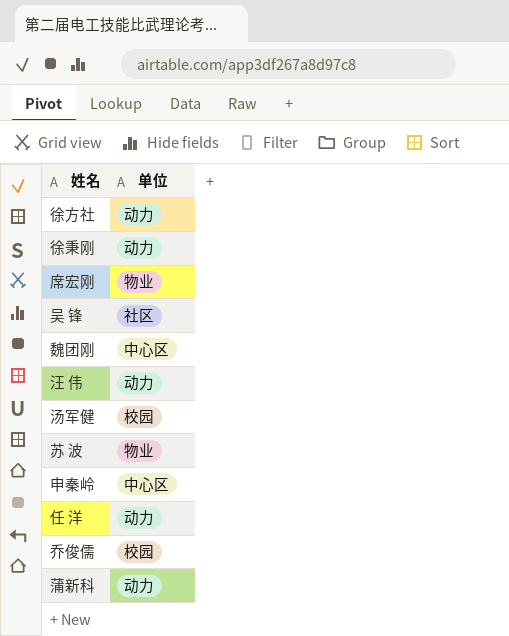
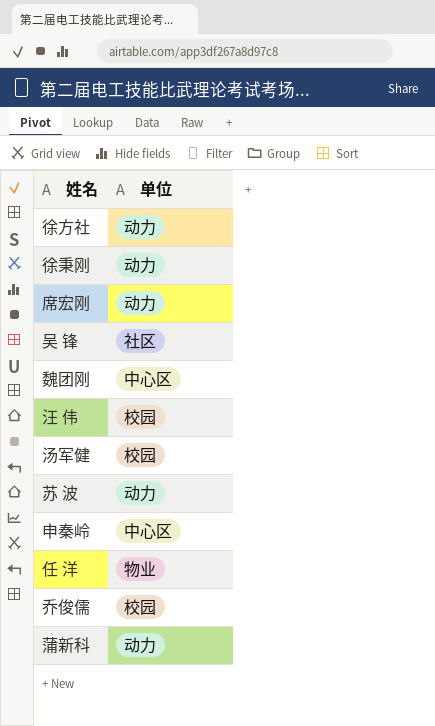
席宏刚 | 单位: 物业 -> 动力
汪 伟 | 单位: 动力 -> 校园
苏 波 | 单位: 物业 -> 动力
任 洋 | 单位: 动力 -> 物业

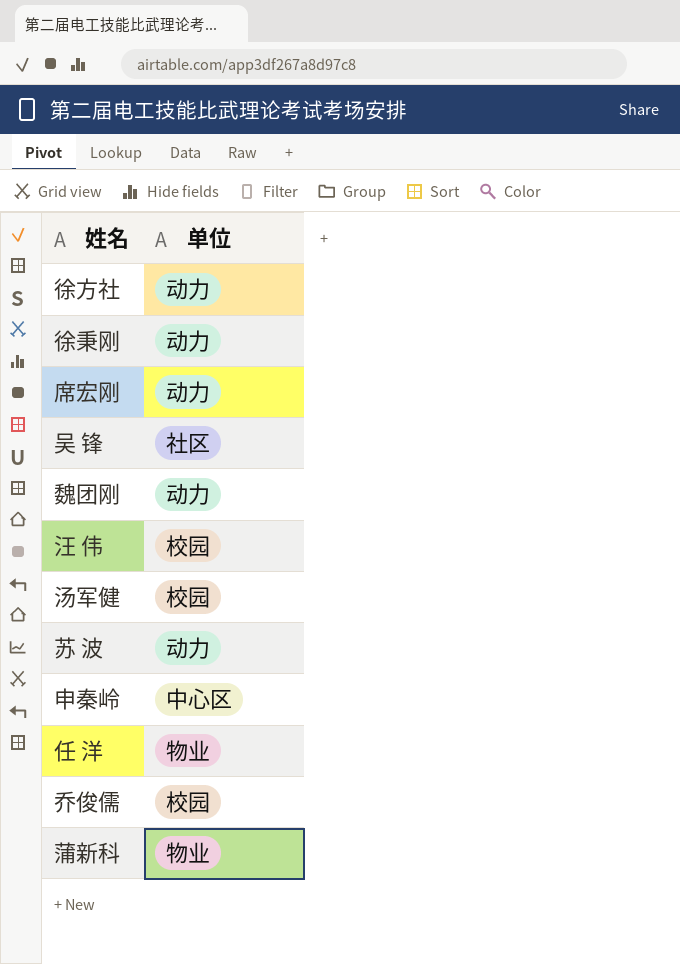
魏团刚 | 单位: 中心区 -> 动力
蒲新科 | 单位: 动力 -> 物业

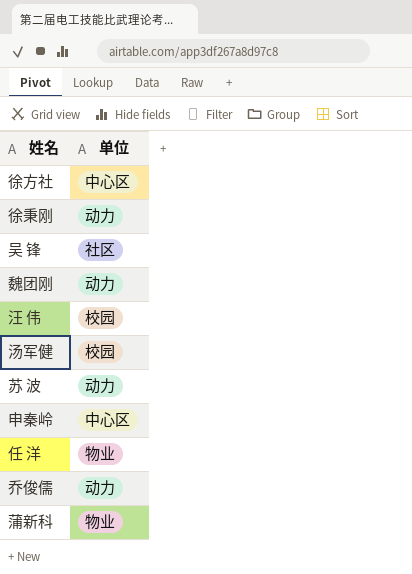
row 席宏刚: 动力 -> none
徐方社 | 单位: 动力 -> 中心区
乔俊儒 | 单位: 校园 -> 动力

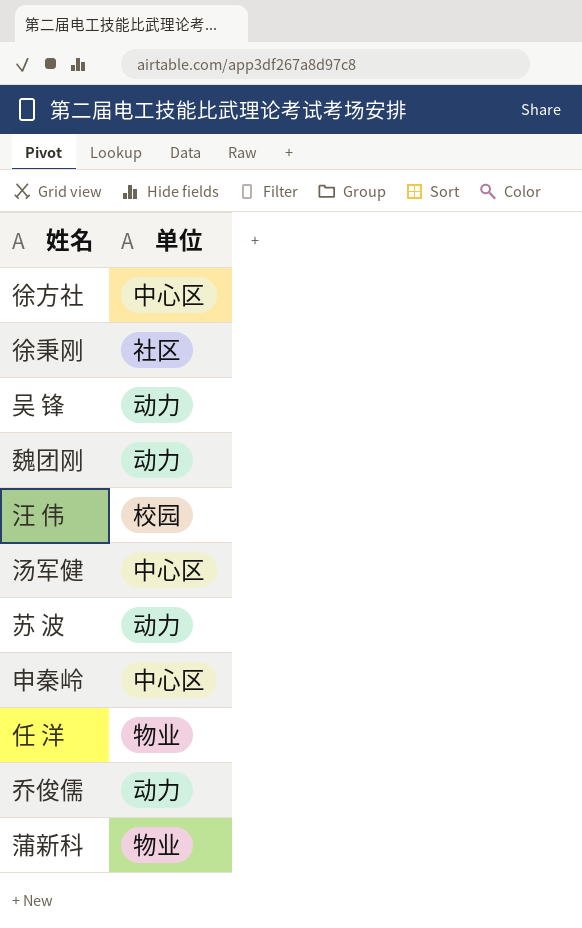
徐秉刚 | 单位: 动力 -> 社区
吴 锋 | 单位: 社区 -> 动力
汤军健 | 单位: 校园 -> 中心区

